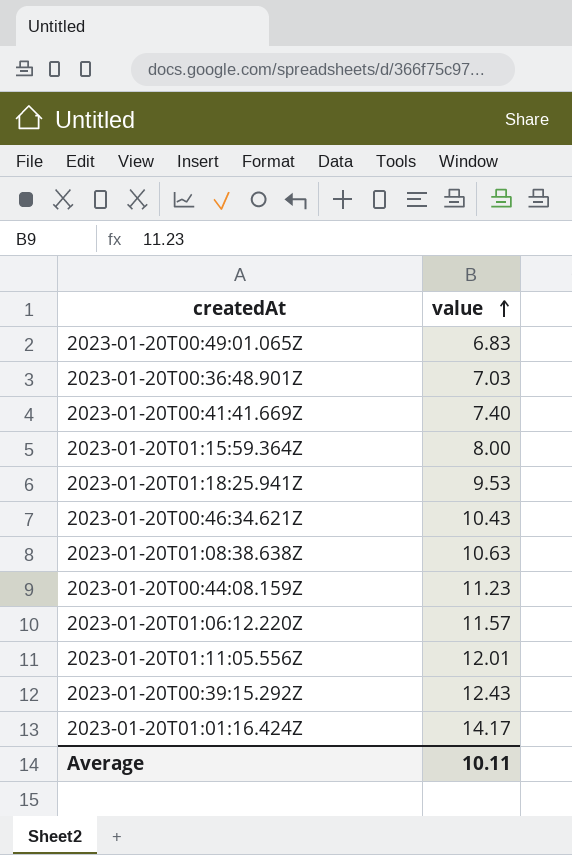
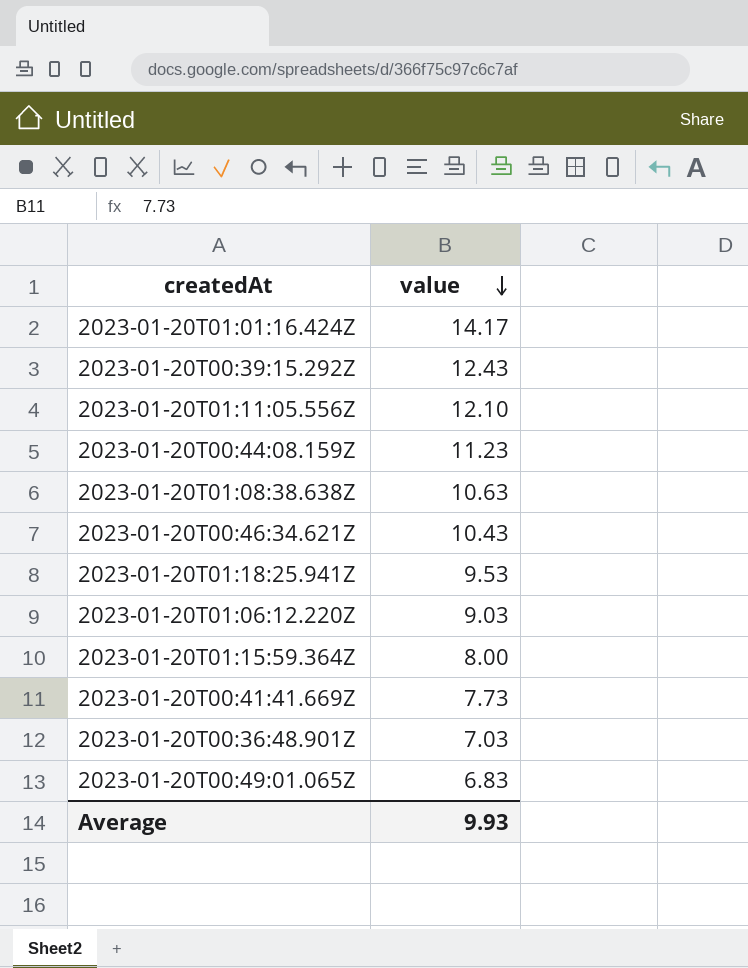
row order: value ascending -> value descending
2023-01-20T01:11:05.556Z | value: 12.01 -> 12.10
2023-01-20T01:06:12.220Z | value: 11.57 -> 9.03
2023-01-20T00:41:41.669Z | value: 7.40 -> 7.73
Average | value: 10.11 -> 9.93

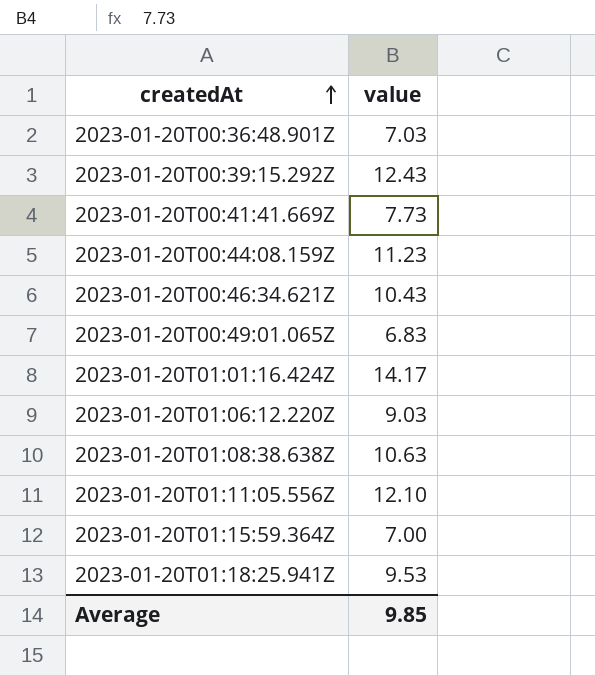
row order: value descending -> createdAt ascending
2023-01-20T01:15:59.364Z | value: 8.00 -> 7.00
Average | value: 9.93 -> 9.85

